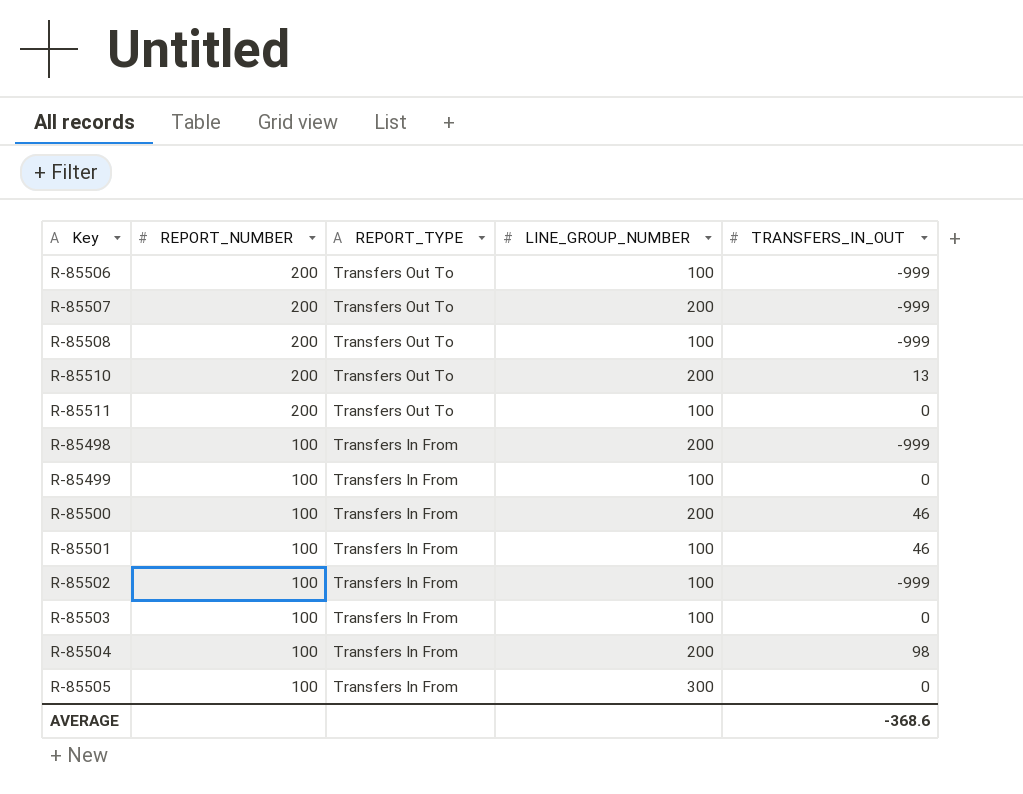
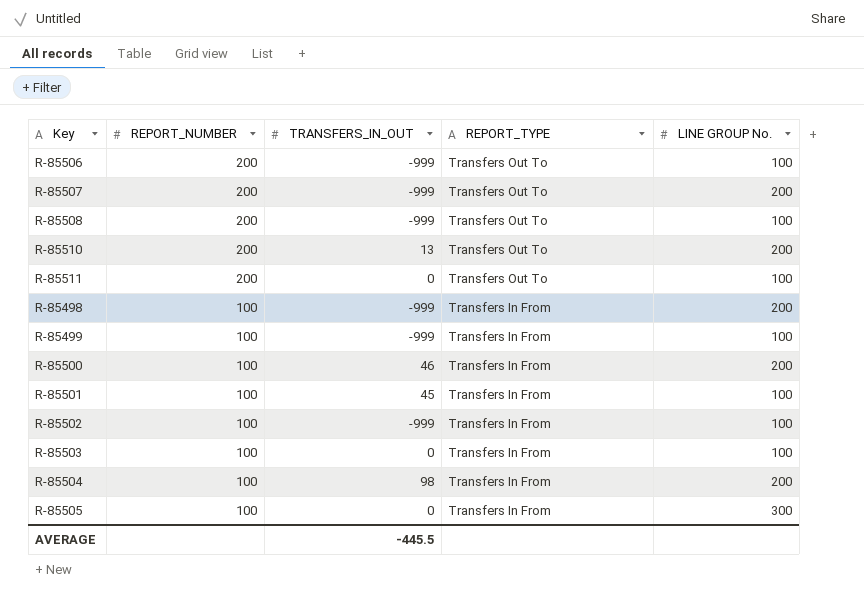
column TRANSFERS_IN_OUT | position: 5 -> 3
column name: LINE_GROUP_NUMBER -> LINE GROUP No.
R-85499 | TRANSFERS_IN_OUT: 0 -> -999
R-85501 | TRANSFERS_IN_OUT: 46 -> 45
AVERAGE | TRANSFERS_IN_OUT: -368.6 -> -445.5

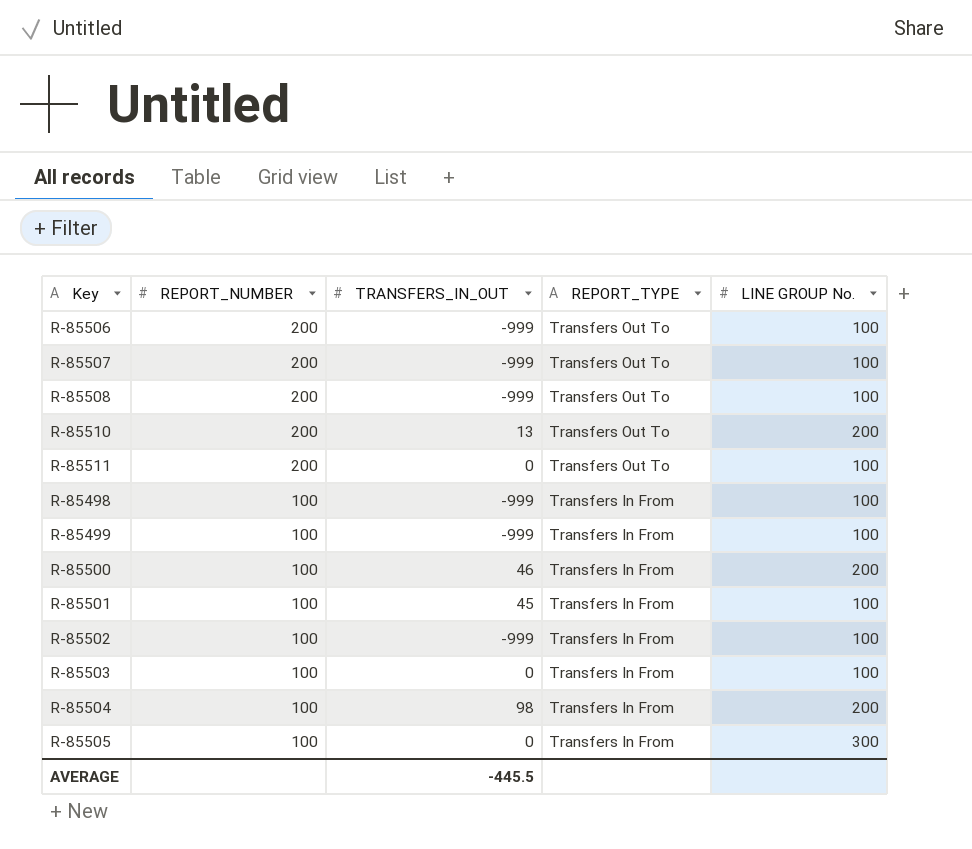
R-85507 | LINE GROUP No.: 200 -> 100
R-85498 | LINE GROUP No.: 200 -> 100

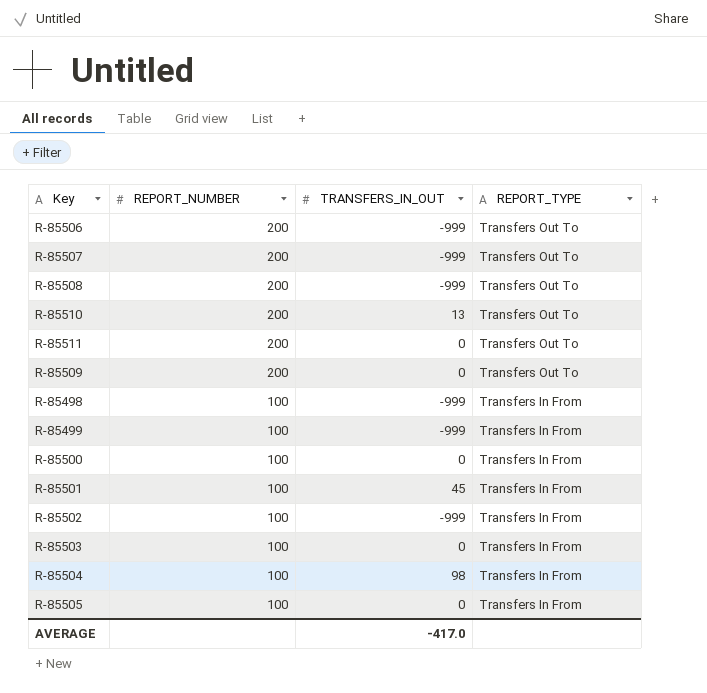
column LINE GROUP No. | position: 5 -> none
row R-85509: none -> 200 | 0 | Transfers Out To
R-85500 | TRANSFERS_IN_OUT: 46 -> 0
AVERAGE | TRANSFERS_IN_OUT: -445.5 -> -417.0

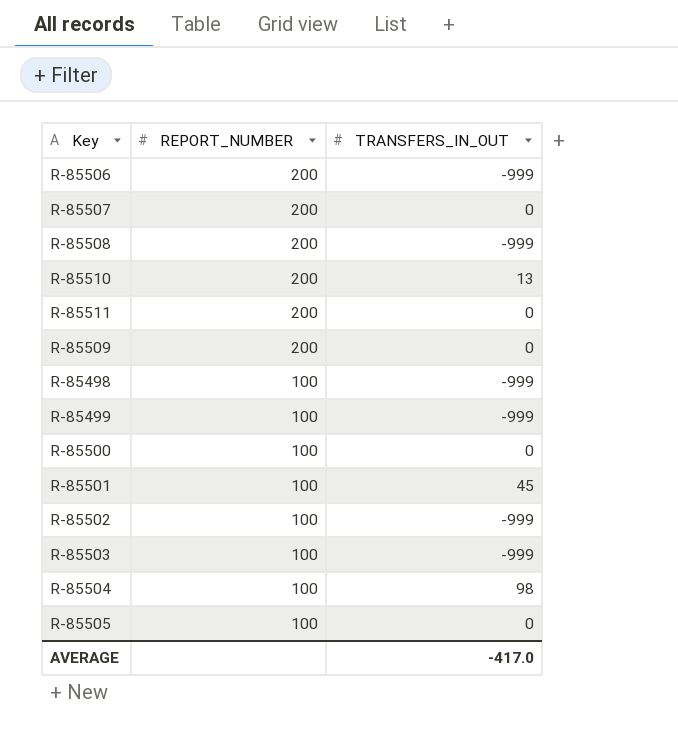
column REPORT_TYPE | position: 4 -> none
R-85507 | TRANSFERS_IN_OUT: -999 -> 0
R-85503 | TRANSFERS_IN_OUT: 0 -> -999

